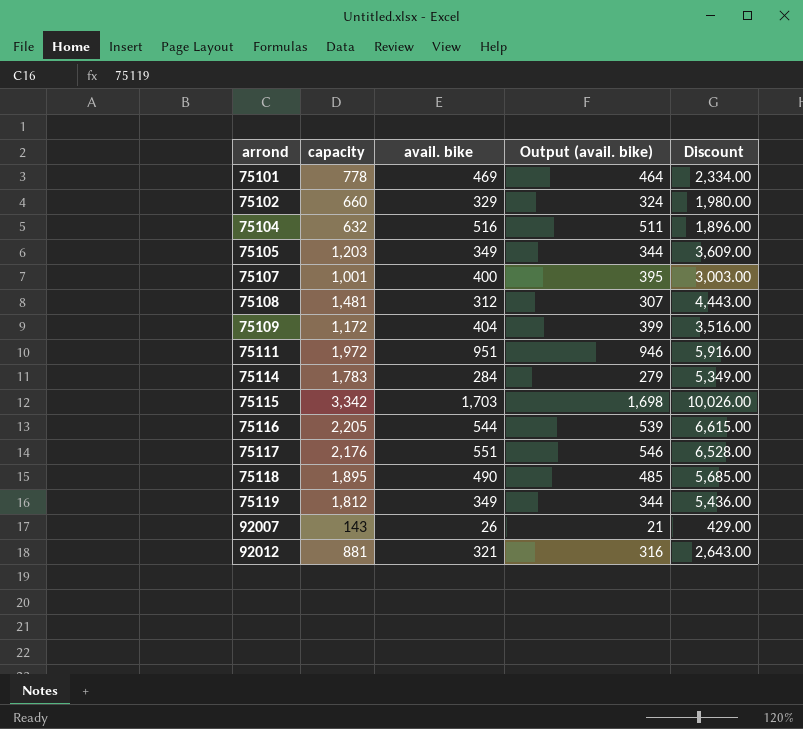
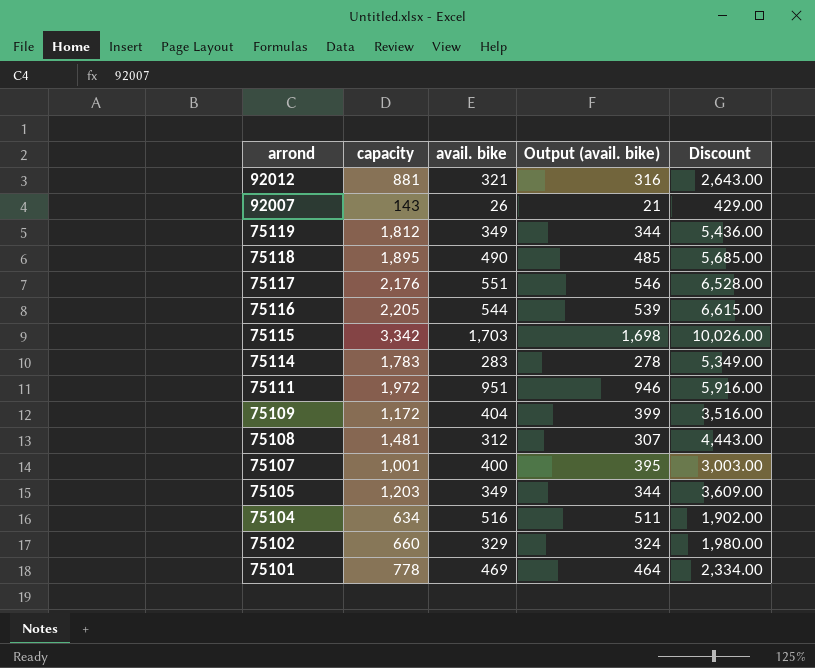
row order: arrond ascending -> arrond descending
75114 | avail. bike: 284 -> 283
75114 | Output (avail. bike): 279 -> 278
75104 | capacity: 632 -> 634
75104 | Discount: 1,896.00 -> 1,902.00

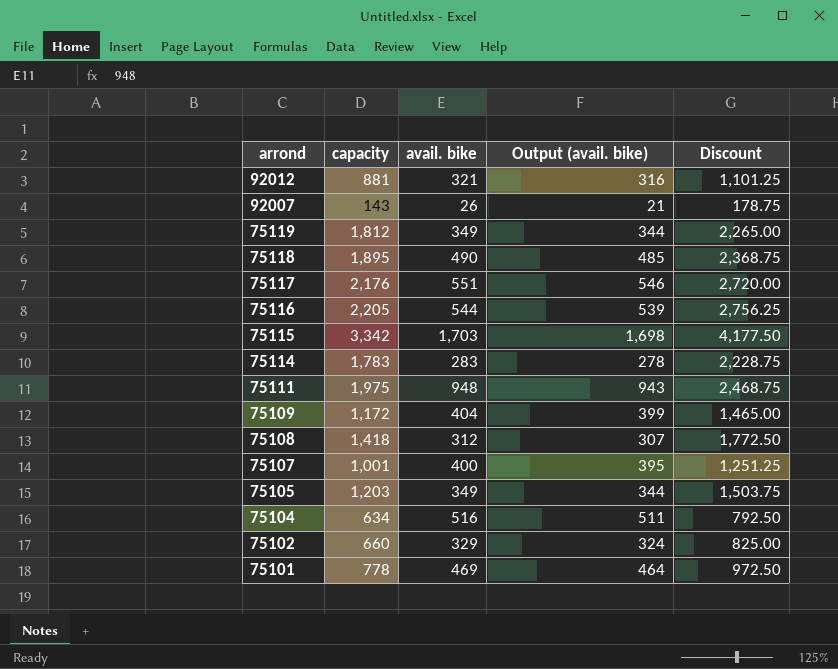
column Discount | formula: [capacity] * 3 -> [capacity] * 1.25
75111 | capacity: 1,972 -> 1,975
75111 | avail. bike: 951 -> 948
75111 | Output (avail. bike): 946 -> 943
75108 | capacity: 1,481 -> 1,418

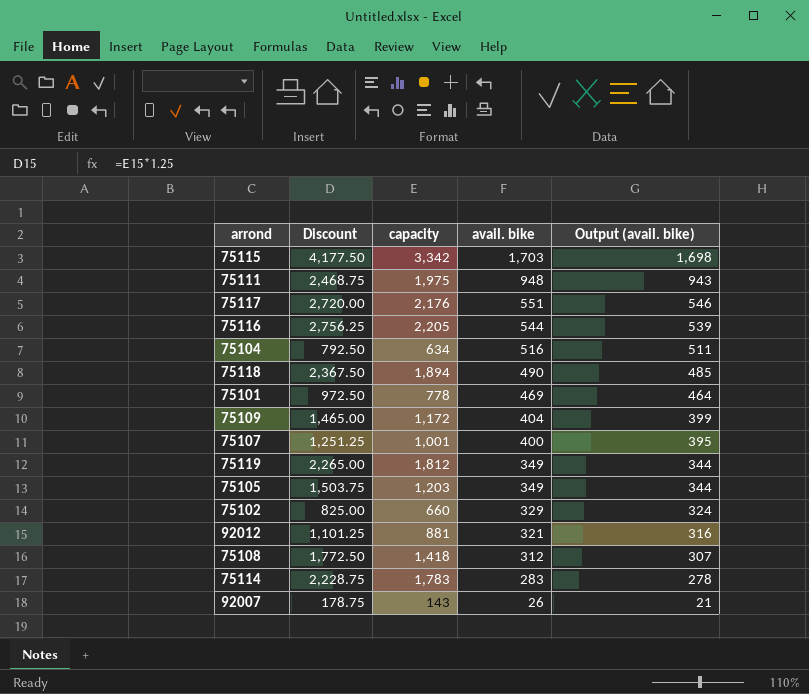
row order: arrond descending -> avail. bike descending
column Discount | position: 5 -> 2
75118 | Discount: 2,368.75 -> 2,367.50
75118 | capacity: 1,895 -> 1,894

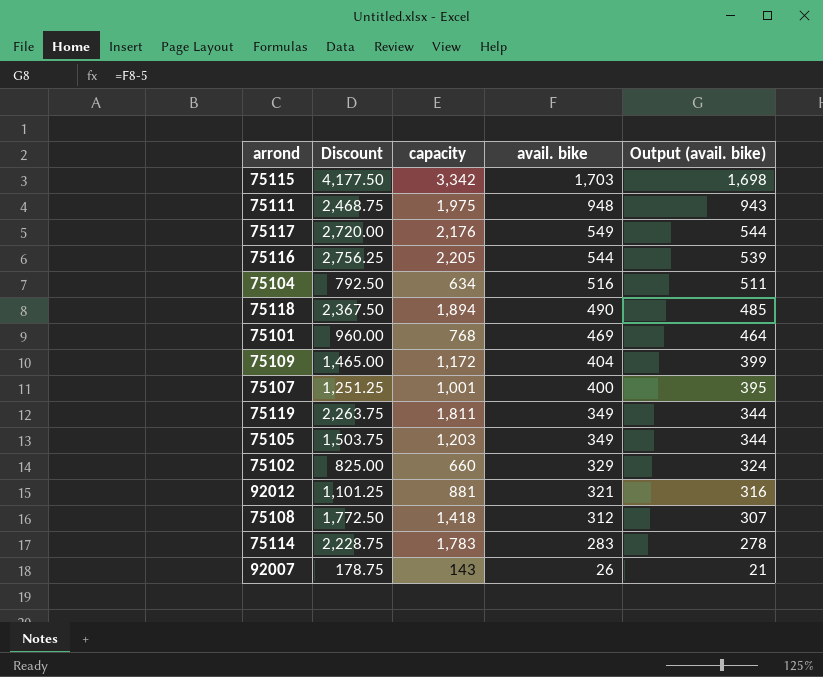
75117 | avail. bike: 551 -> 549
75117 | Output (avail. bike): 546 -> 544
75101 | Discount: 972.50 -> 960.00
75101 | capacity: 778 -> 768
75119 | Discount: 2,265.00 -> 2,263.75
75119 | capacity: 1,812 -> 1,811

